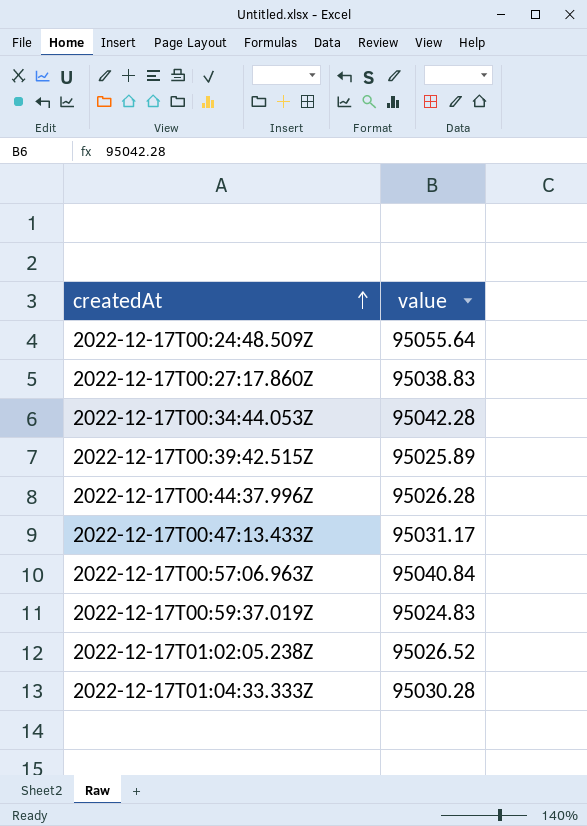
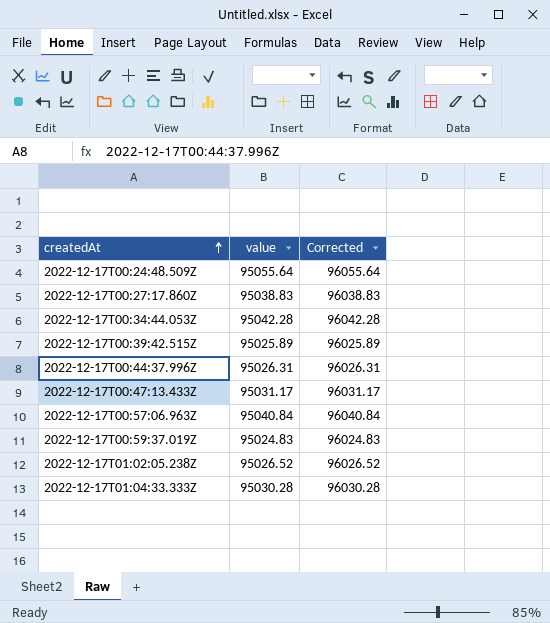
column Corrected | formula: none -> [value] + 1000
2022-12-17T00:44:37.996Z | value: 95026.28 -> 95026.31

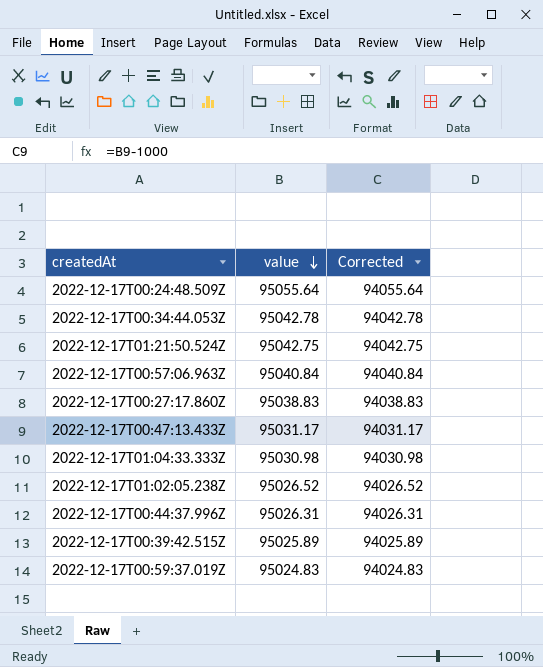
row order: createdAt ascending -> value descending
column Corrected | formula: [value] + 1000 -> [value] - 1000
2022-12-17T00:34:44.053Z | value: 95042.28 -> 95042.78
row 2022-12-17T01:21:50.524Z: none -> 95042.75 | 94042.75
2022-12-17T01:04:33.333Z | value: 95030.28 -> 95030.98

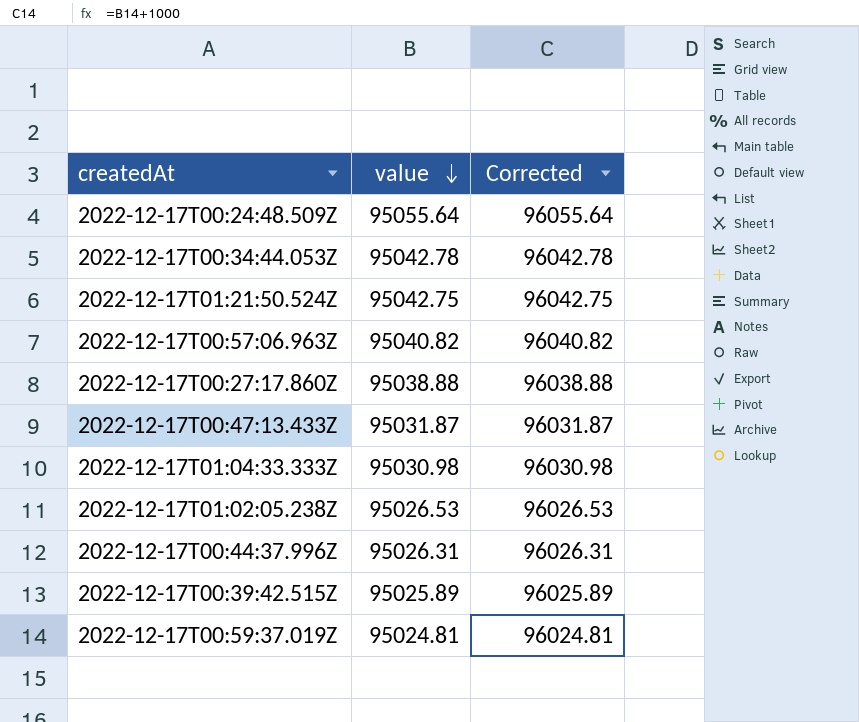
column Corrected | formula: [value] - 1000 -> [value] + 1000
2022-12-17T00:57:06.963Z | value: 95040.84 -> 95040.82
2022-12-17T00:27:17.860Z | value: 95038.83 -> 95038.88
2022-12-17T00:47:13.433Z | value: 95031.17 -> 95031.87
2022-12-17T01:02:05.238Z | value: 95026.52 -> 95026.53
2022-12-17T00:59:37.019Z | value: 95024.83 -> 95024.81

